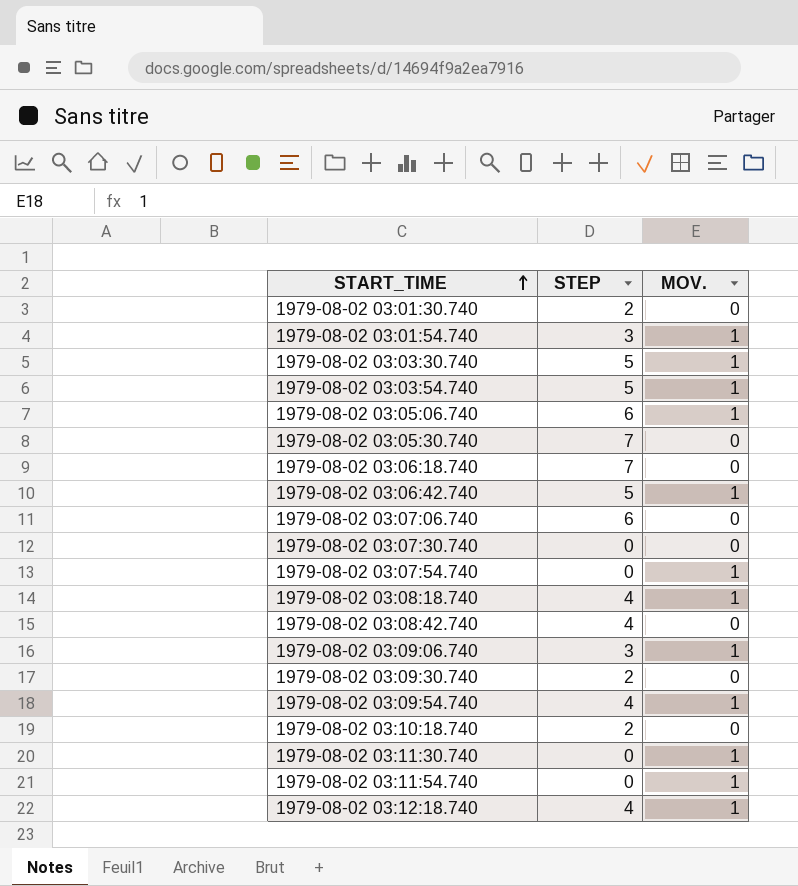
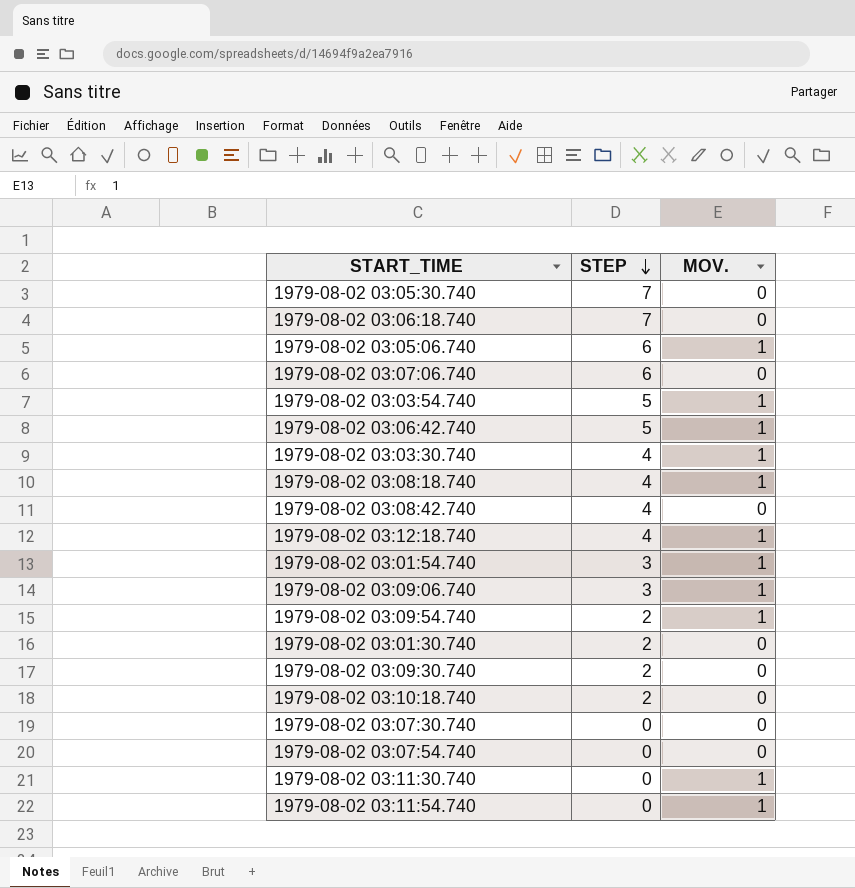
row order: START_TIME ascending -> STEP descending
1979-08-02 03:03:30.740 | STEP: 5 -> 4
1979-08-02 03:09:54.740 | STEP: 4 -> 2
1979-08-02 03:07:54.740 | MOV.: 1 -> 0

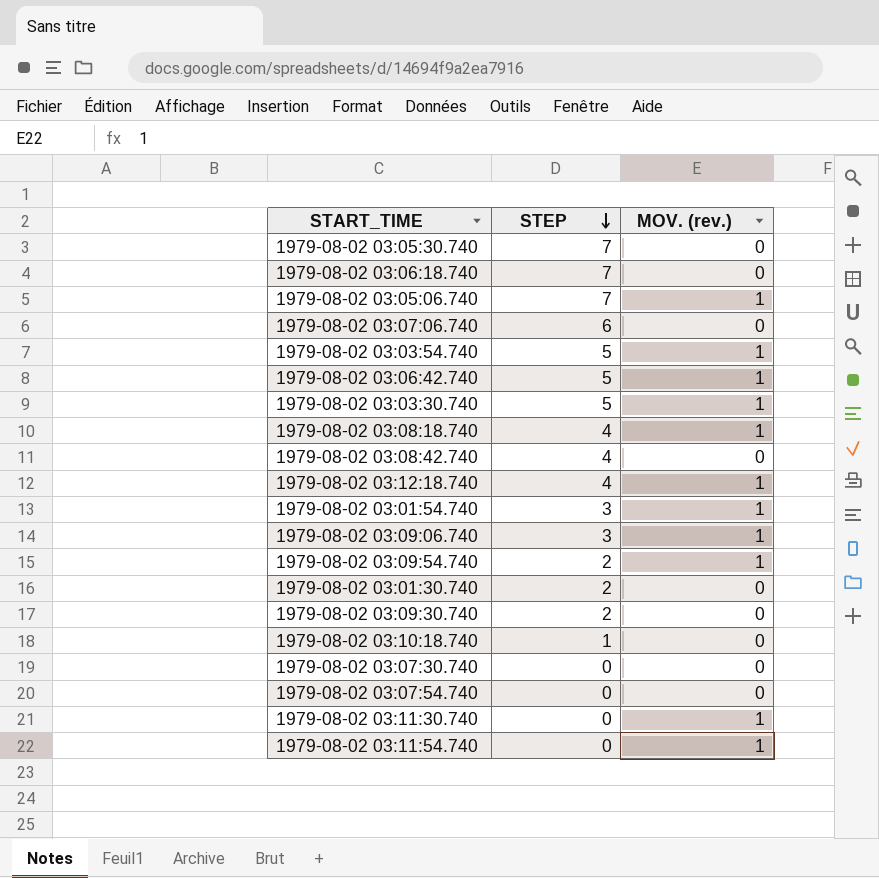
column name: MOV. -> MOV. (rev.)
1979-08-02 03:05:06.740 | STEP: 6 -> 7
1979-08-02 03:03:30.740 | STEP: 4 -> 5
1979-08-02 03:10:18.740 | STEP: 2 -> 1

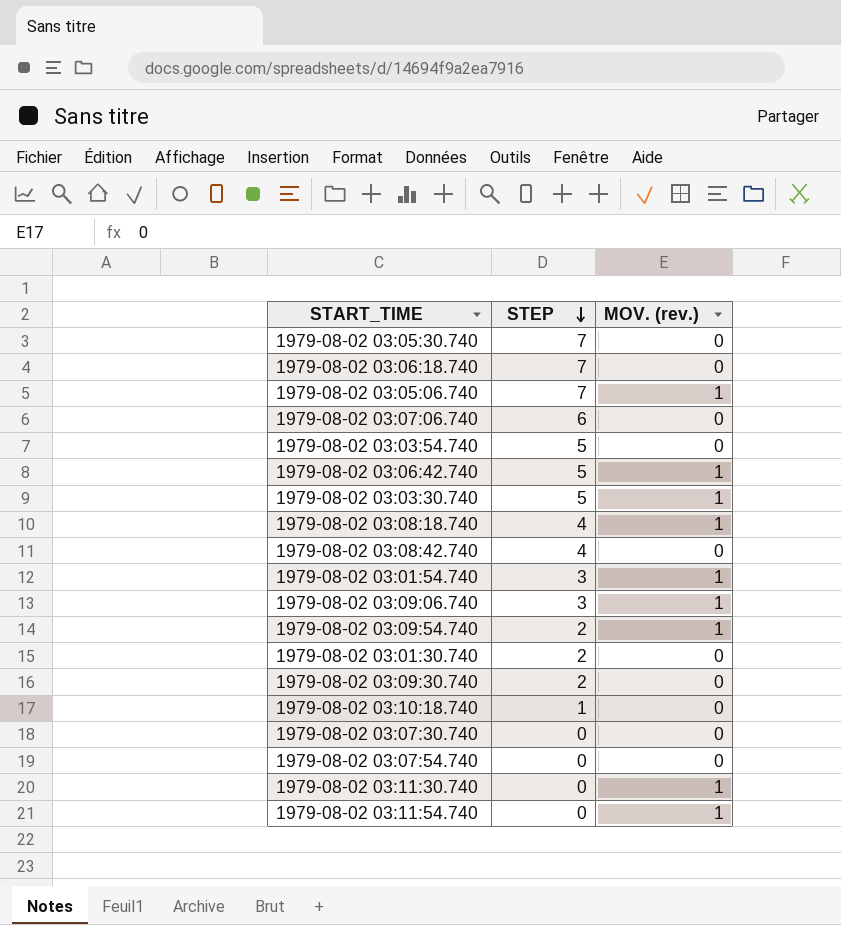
row 1979-08-02 03:12:18.740: 4 | 1 -> none
1979-08-02 03:03:54.740 | MOV. (rev.): 1 -> 0

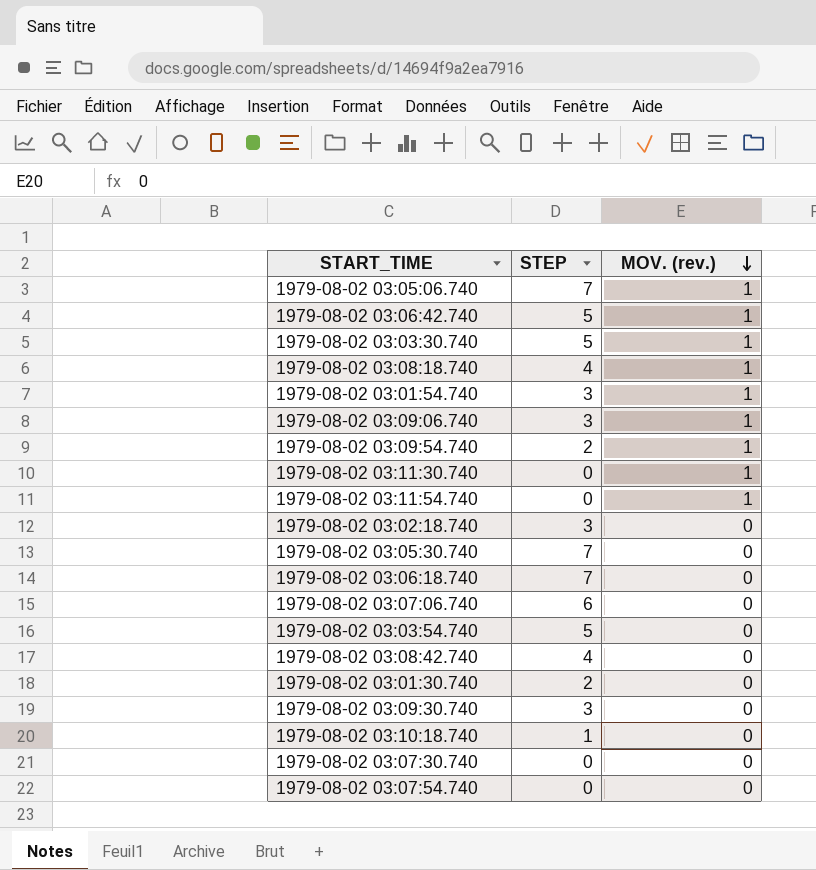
row order: STEP descending -> MOV. (rev.) descending
row 1979-08-02 03:02:18.740: none -> 3 | 0
1979-08-02 03:09:30.740 | STEP: 2 -> 3

